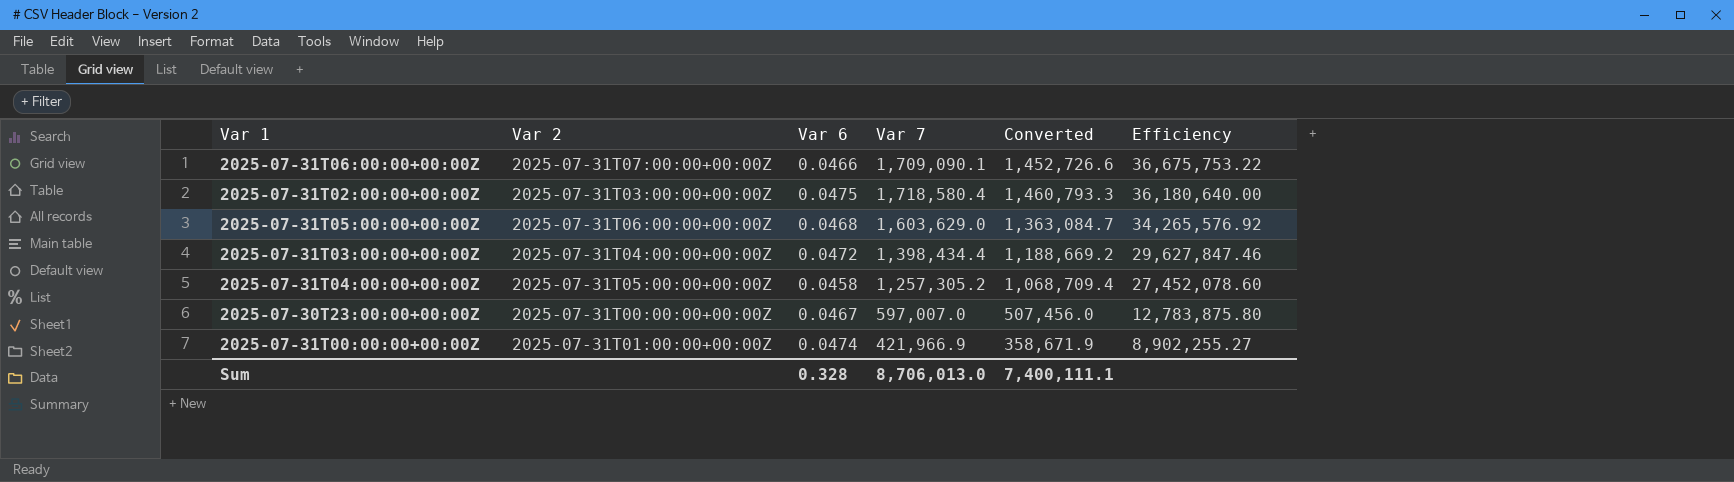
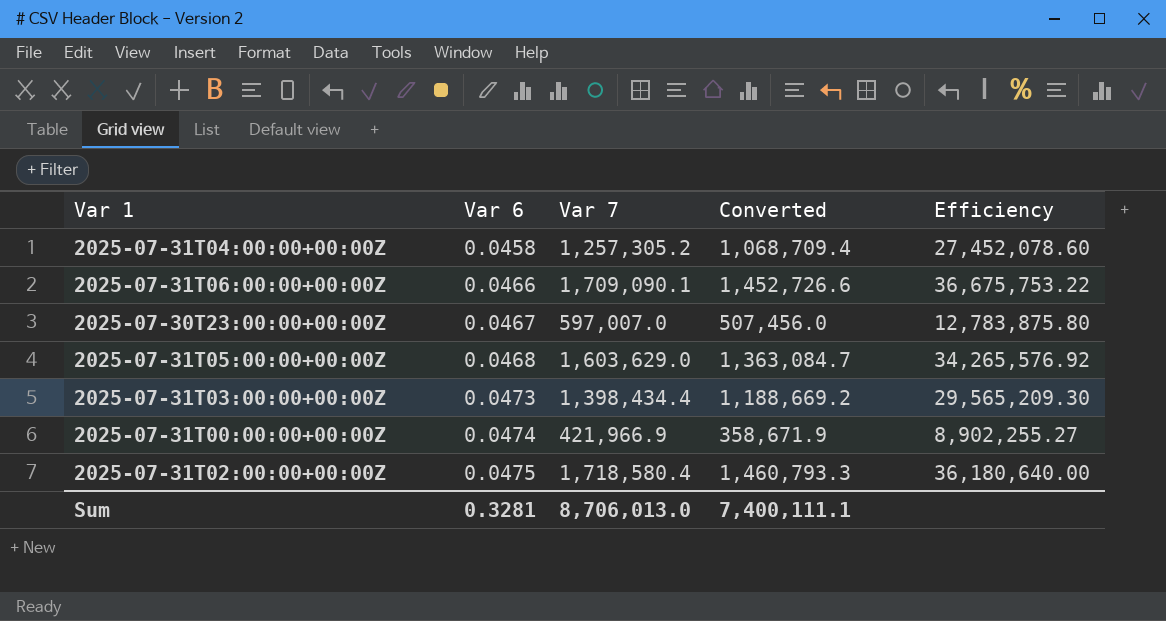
row order: Efficiency descending -> Var 6 ascending
column Var 2 | position: 2 -> none
2025-07-31T03:00:00+00:00Z | Var 6: 0.0472 -> 0.0473
2025-07-31T03:00:00+00:00Z | Efficiency: 29,627,847.46 -> 29,565,209.30
Sum | Var 6: 0.328 -> 0.3281

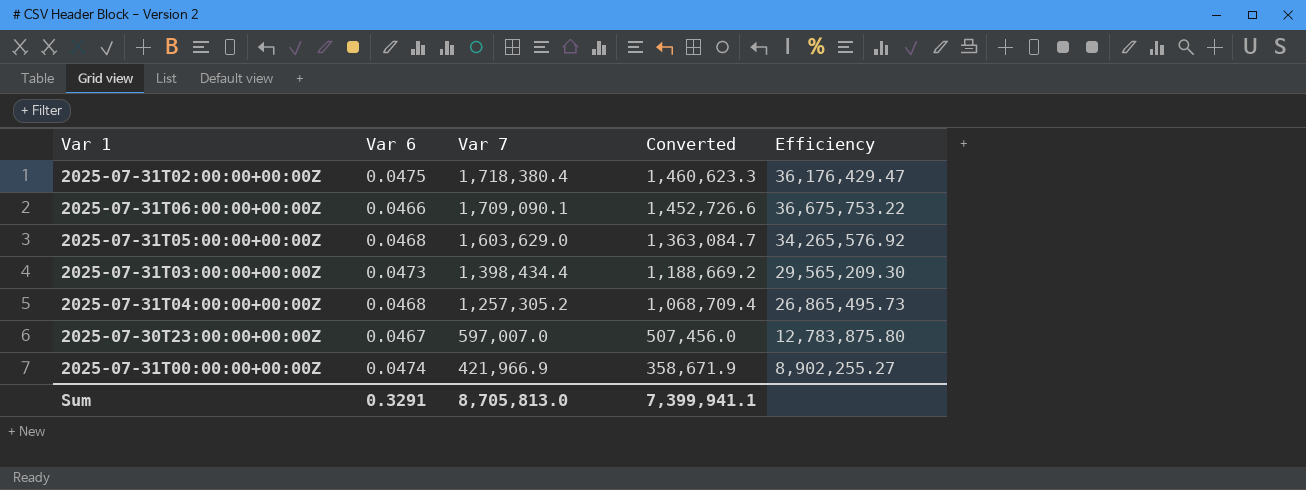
row order: Var 6 ascending -> Var 7 descending
2025-07-31T02:00:00+00:00Z | Var 7: 1,718,580.4 -> 1,718,380.4
2025-07-31T02:00:00+00:00Z | Converted: 1,460,793.3 -> 1,460,623.3
2025-07-31T02:00:00+00:00Z | Efficiency: 36,180,640.00 -> 36,176,429.47
2025-07-31T04:00:00+00:00Z | Var 6: 0.0458 -> 0.0468
2025-07-31T04:00:00+00:00Z | Efficiency: 27,452,078.60 -> 26,865,495.73
Sum | Var 6: 0.3281 -> 0.3291
Sum | Var 7: 8,706,013.0 -> 8,705,813.0
Sum | Converted: 7,400,111.1 -> 7,399,941.1

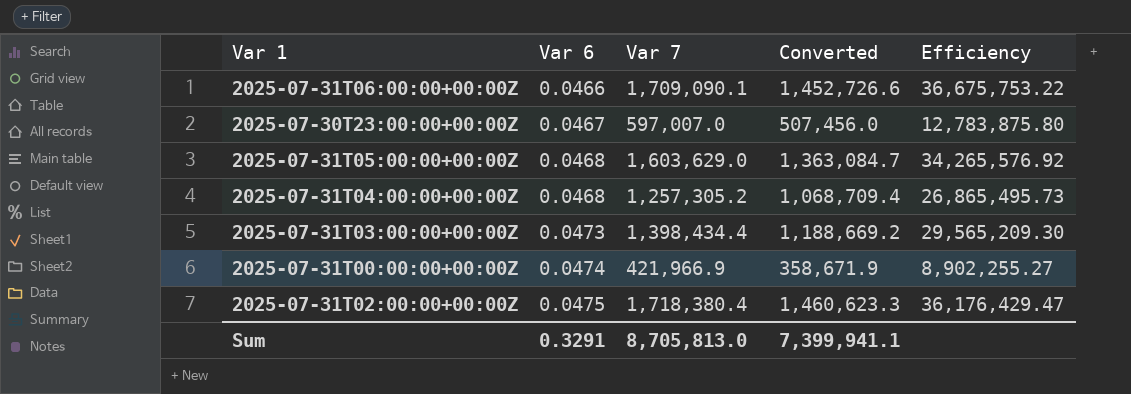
row order: Var 7 descending -> Var 6 ascending

